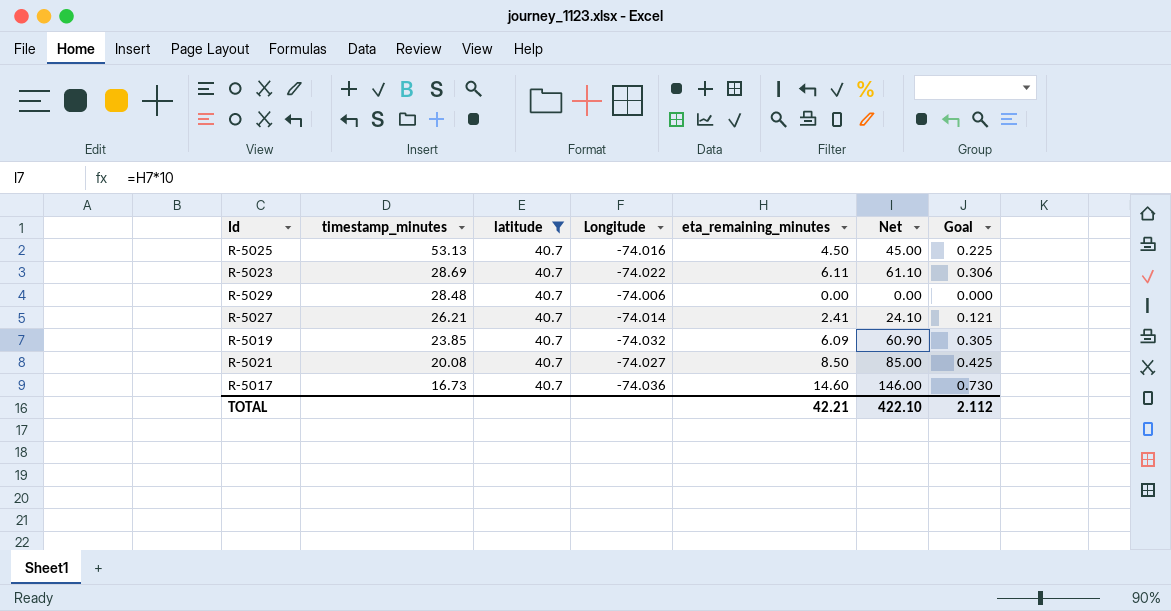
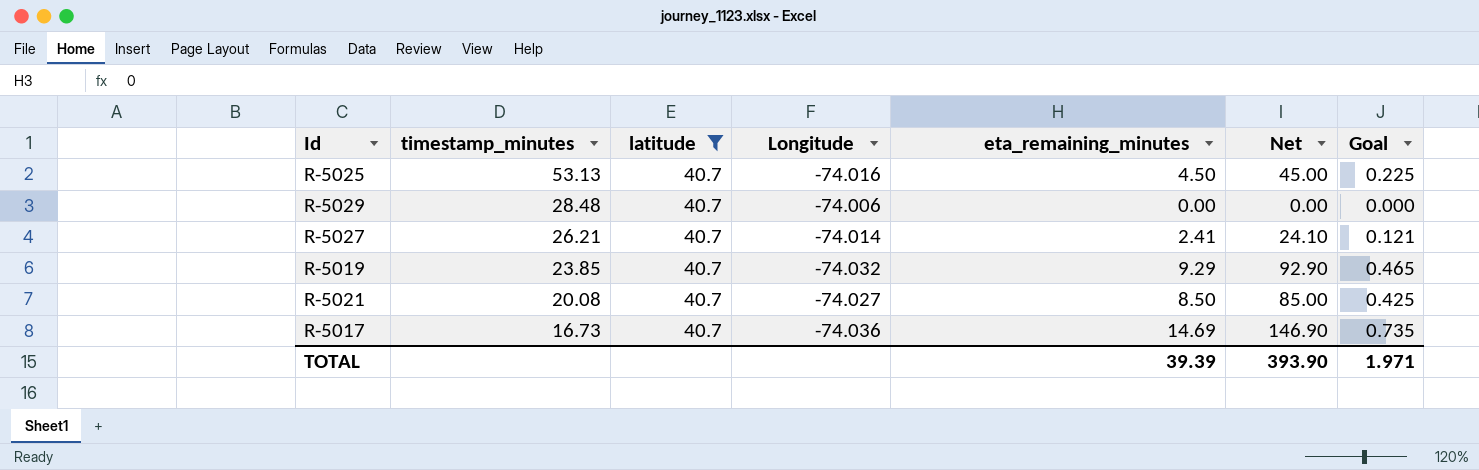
row R-5023: 28.69 | 40.7 | -74.022 | 6.11 | 61.10 | 0.306 -> none
R-5019 | eta_remaining_minutes: 6.09 -> 9.29
R-5019 | Net: 60.90 -> 92.90
R-5019 | Goal: 0.305 -> 0.465
R-5017 | eta_remaining_minutes: 14.60 -> 14.69
R-5017 | Net: 146.00 -> 146.90
R-5017 | Goal: 0.730 -> 0.735
TOTAL | eta_remaining_minutes: 42.21 -> 39.39
TOTAL | Net: 422.10 -> 393.90
TOTAL | Goal: 2.112 -> 1.971

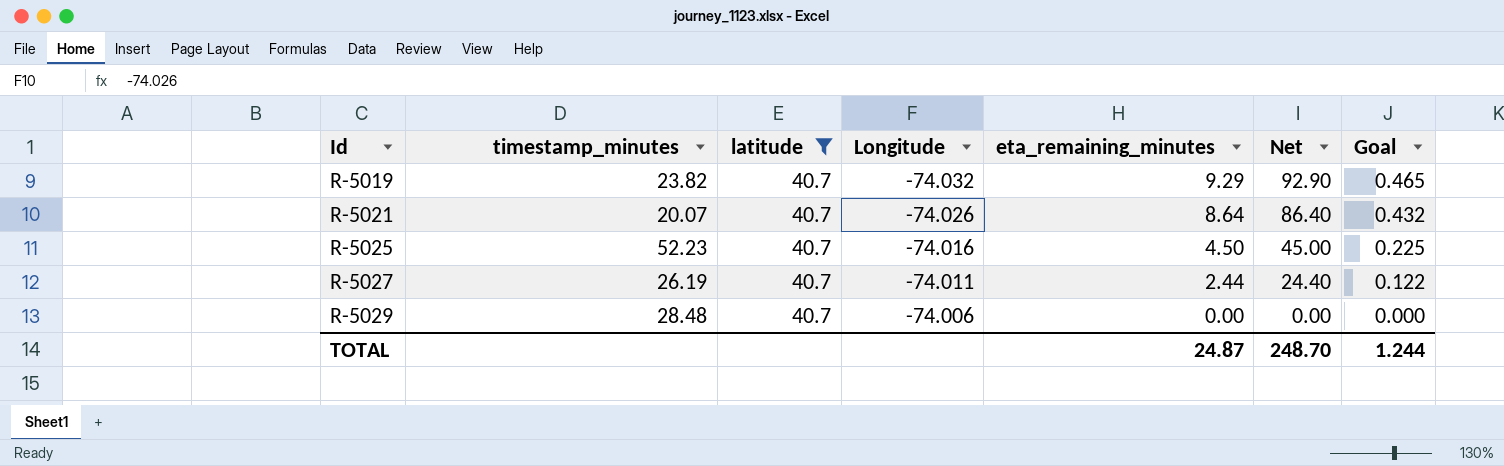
row order: timestamp_minutes descending -> Id ascending
row R-5017: 16.73 | 40.7 | -74.036 | 14.69 | 146.90 | 0.735 -> none
R-5019 | timestamp_minutes: 23.85 -> 23.82
R-5021 | timestamp_minutes: 20.08 -> 20.07
R-5021 | Longitude: -74.027 -> -74.026
R-5021 | eta_remaining_minutes: 8.50 -> 8.64
R-5021 | Net: 85.00 -> 86.40
R-5021 | Goal: 0.425 -> 0.432
R-5025 | timestamp_minutes: 53.13 -> 52.23
R-5027 | timestamp_minutes: 26.21 -> 26.19
R-5027 | Longitude: -74.014 -> -74.011
R-5027 | eta_remaining_minutes: 2.41 -> 2.44
R-5027 | Net: 24.10 -> 24.40
R-5027 | Goal: 0.121 -> 0.122
TOTAL | eta_remaining_minutes: 39.39 -> 24.87
TOTAL | Net: 393.90 -> 248.70
TOTAL | Goal: 1.971 -> 1.244

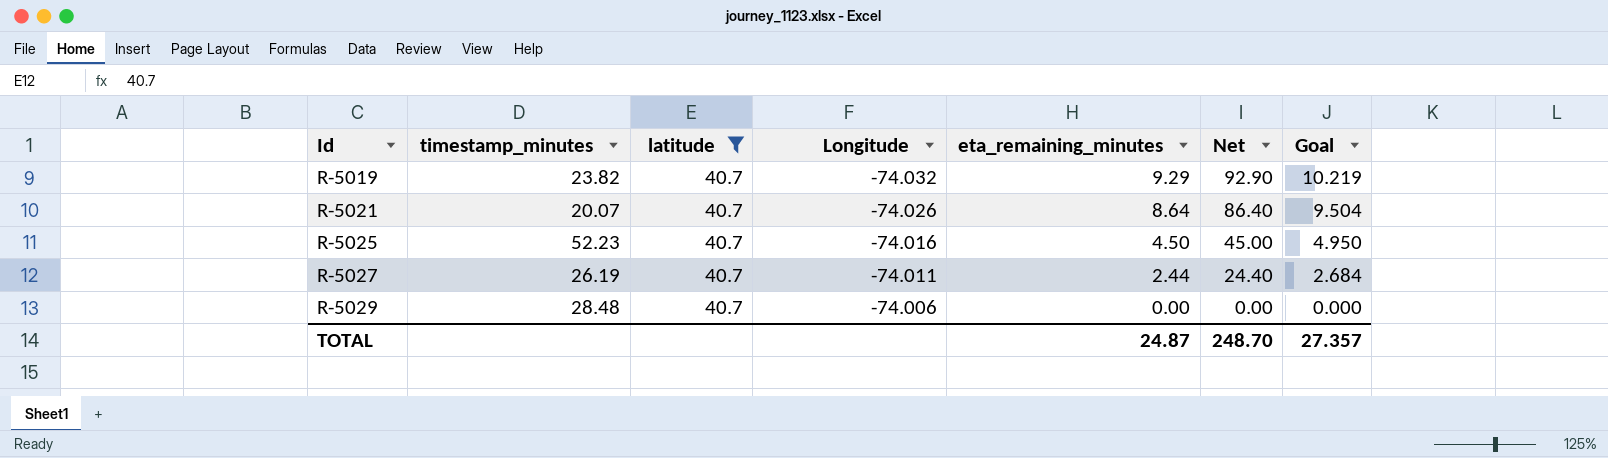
column Goal | formula: [eta_remaining_minutes] * 0.05 -> [eta_remaining_minutes] * 1.1
TOTAL | Goal: 1.244 -> 27.357

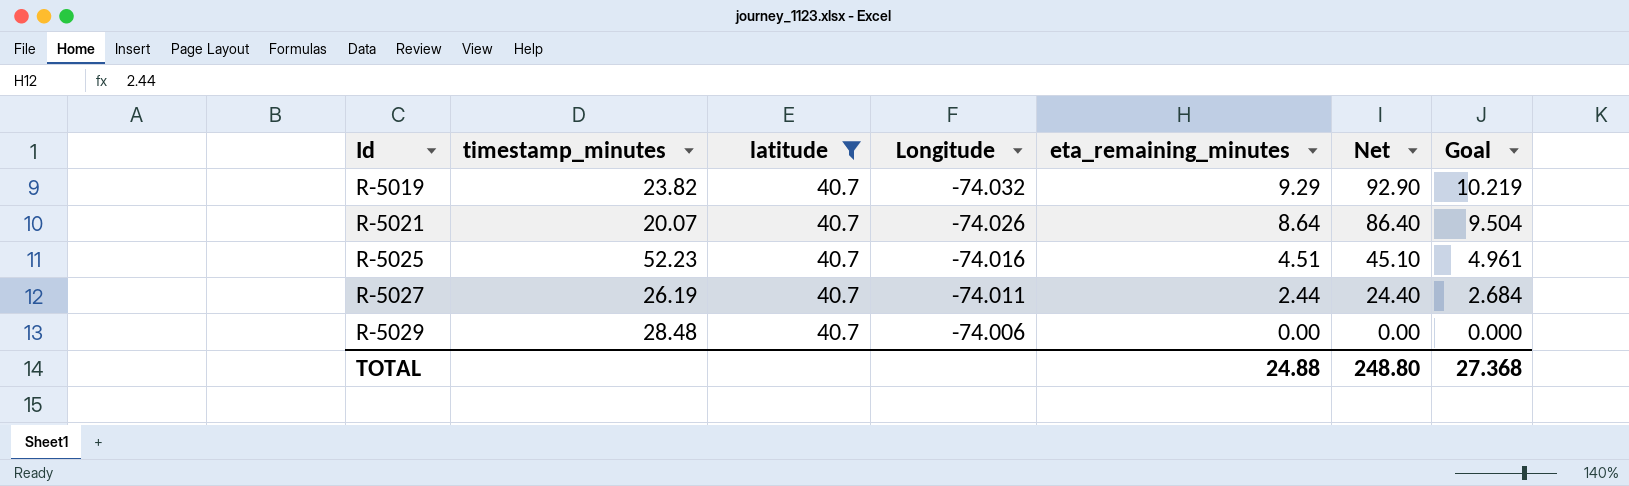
R-5025 | eta_remaining_minutes: 4.50 -> 4.51
R-5025 | Net: 45.00 -> 45.10
R-5025 | Goal: 4.950 -> 4.961
TOTAL | eta_remaining_minutes: 24.87 -> 24.88
TOTAL | Net: 248.70 -> 248.80
TOTAL | Goal: 27.357 -> 27.368

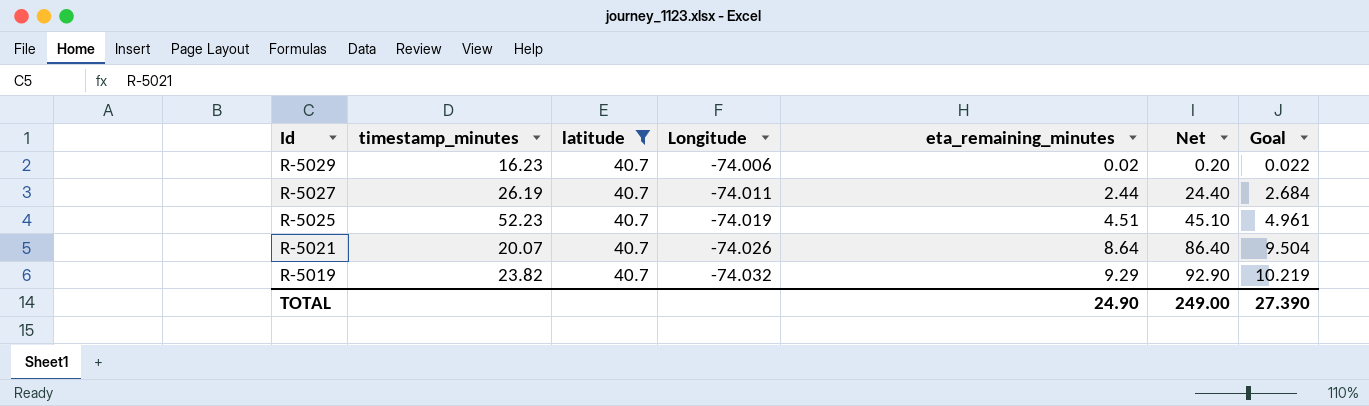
row order: Id ascending -> Id descending
R-5029 | timestamp_minutes: 28.48 -> 16.23
R-5029 | eta_remaining_minutes: 0.00 -> 0.02
R-5029 | Net: 0.00 -> 0.20
R-5029 | Goal: 0.000 -> 0.022
R-5025 | Longitude: -74.016 -> -74.019
TOTAL | eta_remaining_minutes: 24.88 -> 24.90
TOTAL | Net: 248.80 -> 249.00
TOTAL | Goal: 27.368 -> 27.390

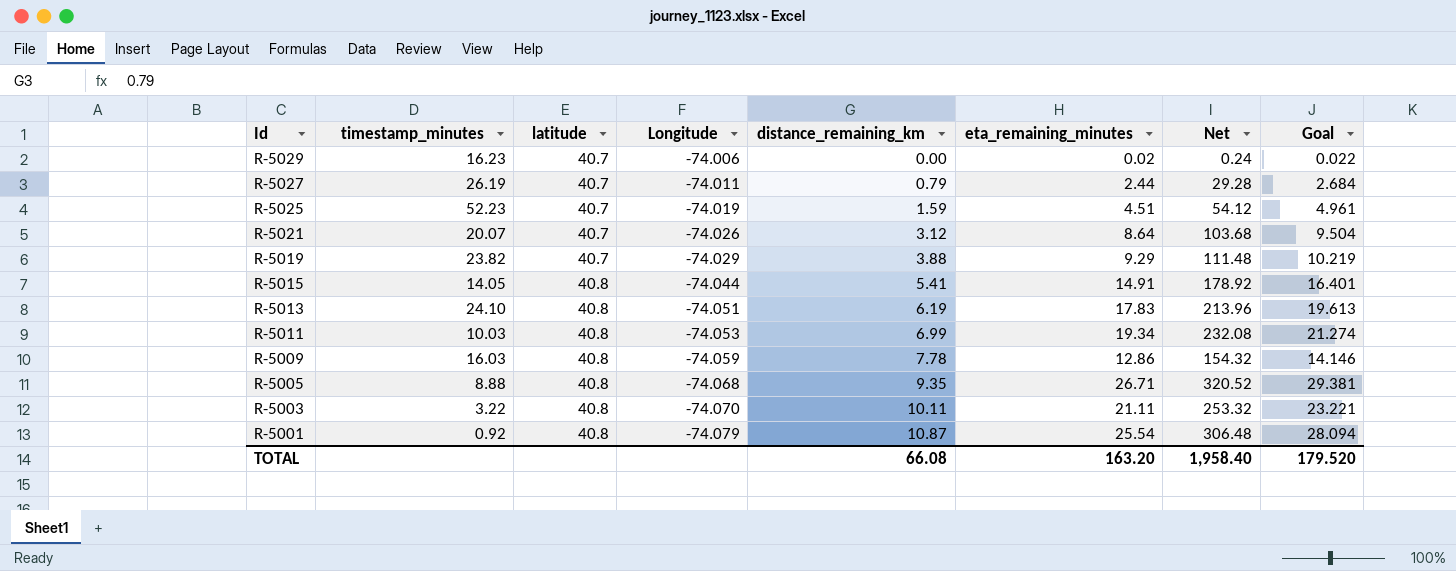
filter: latitude = 40.7 -> none
column distance_remaining_km | position: none -> 5
column Net | formula: [eta_remaining_minutes] * 10 -> [eta_remaining_minutes] * 12
R-5019 | Longitude: -74.032 -> -74.029
TOTAL | eta_remaining_minutes: 24.90 -> 163.20
TOTAL | Net: 249.00 -> 1,958.40
TOTAL | Goal: 27.390 -> 179.520

